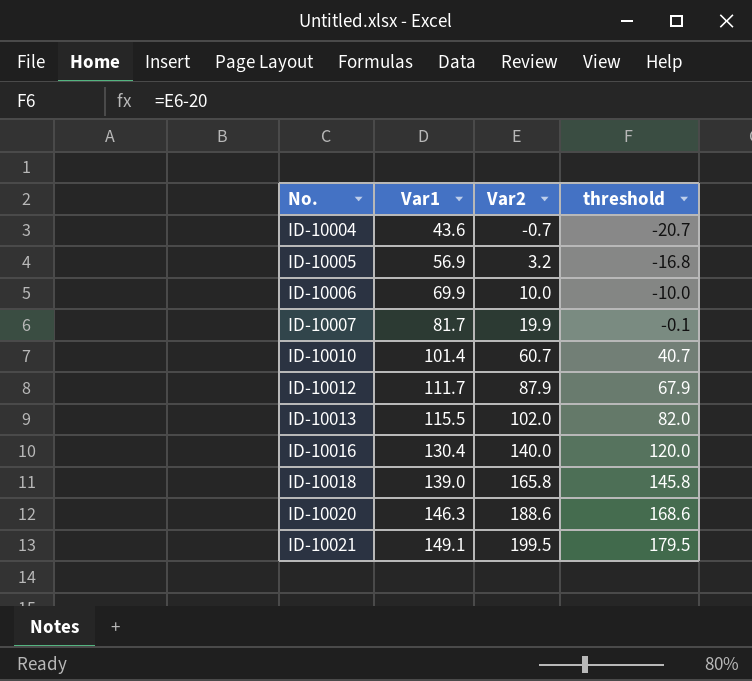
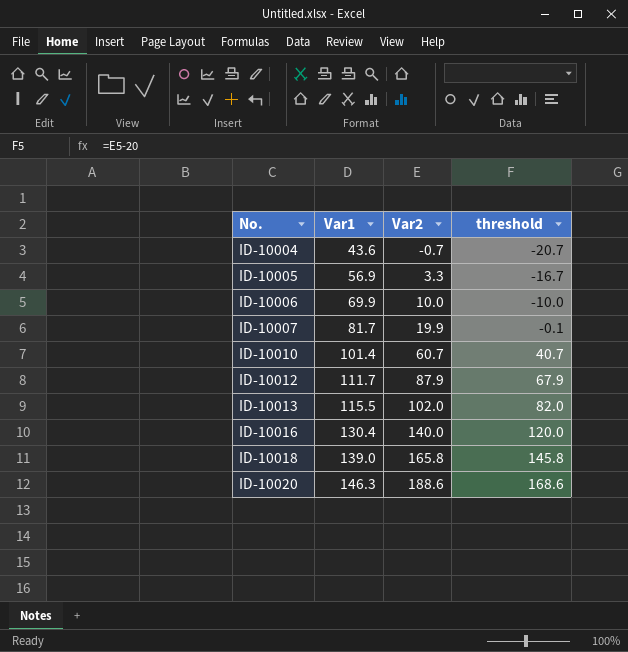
row ID-10021: 149.1 | 199.5 | 179.5 -> none
ID-10005 | Var2: 3.2 -> 3.3
ID-10005 | threshold: -16.8 -> -16.7

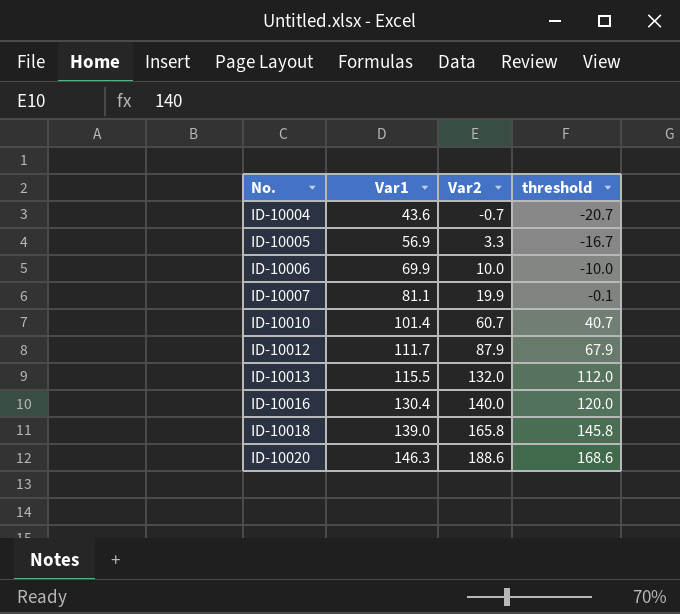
ID-10007 | Var1: 81.7 -> 81.1
ID-10013 | Var2: 102.0 -> 132.0
ID-10013 | threshold: 82.0 -> 112.0

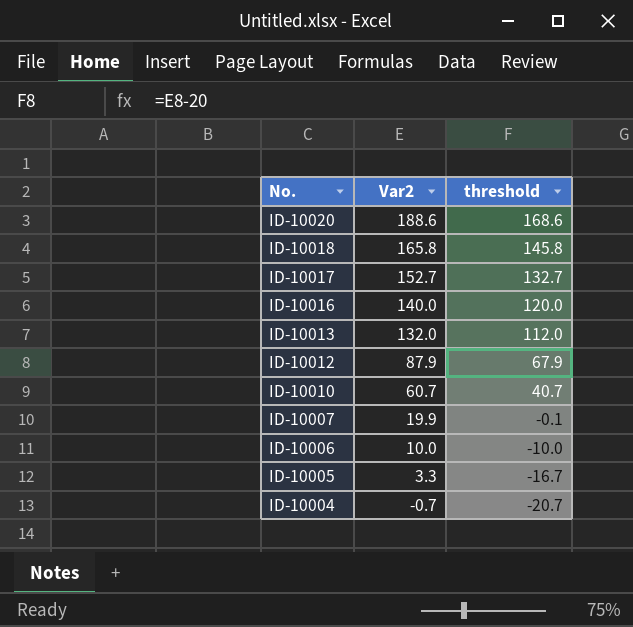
row order: No. ascending -> No. descending
column Var1 | position: 2 -> none
row ID-10017: none -> 152.7 | 132.7

